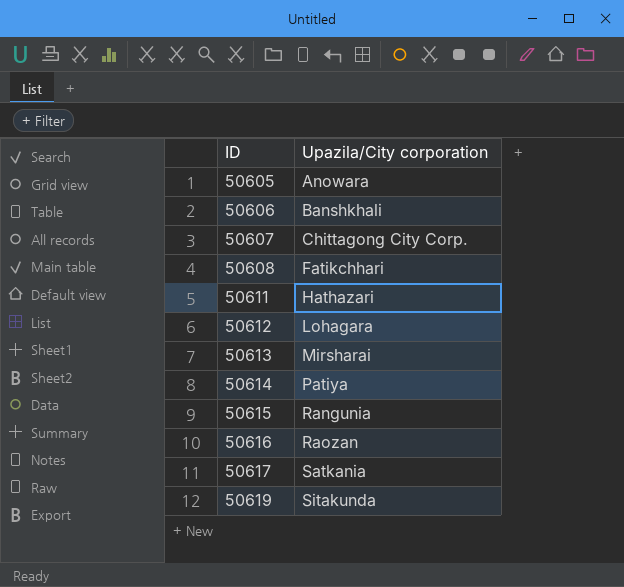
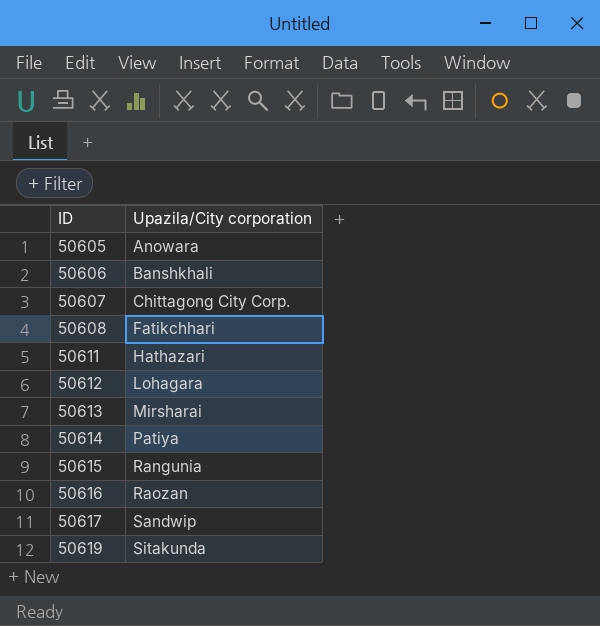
50617 | Upazila/City corporation: Satkania -> Sandwip

